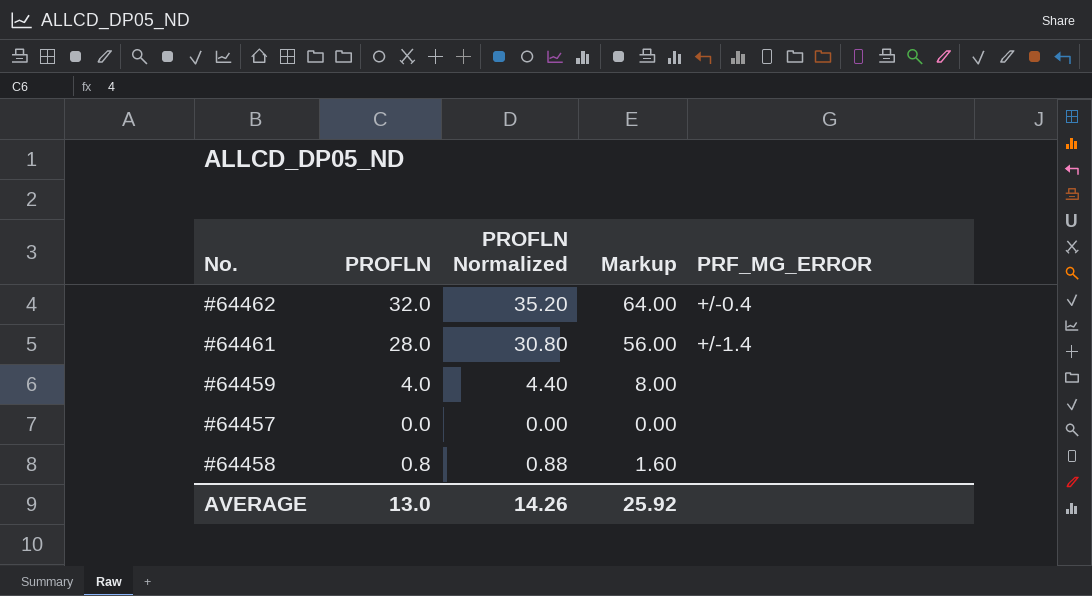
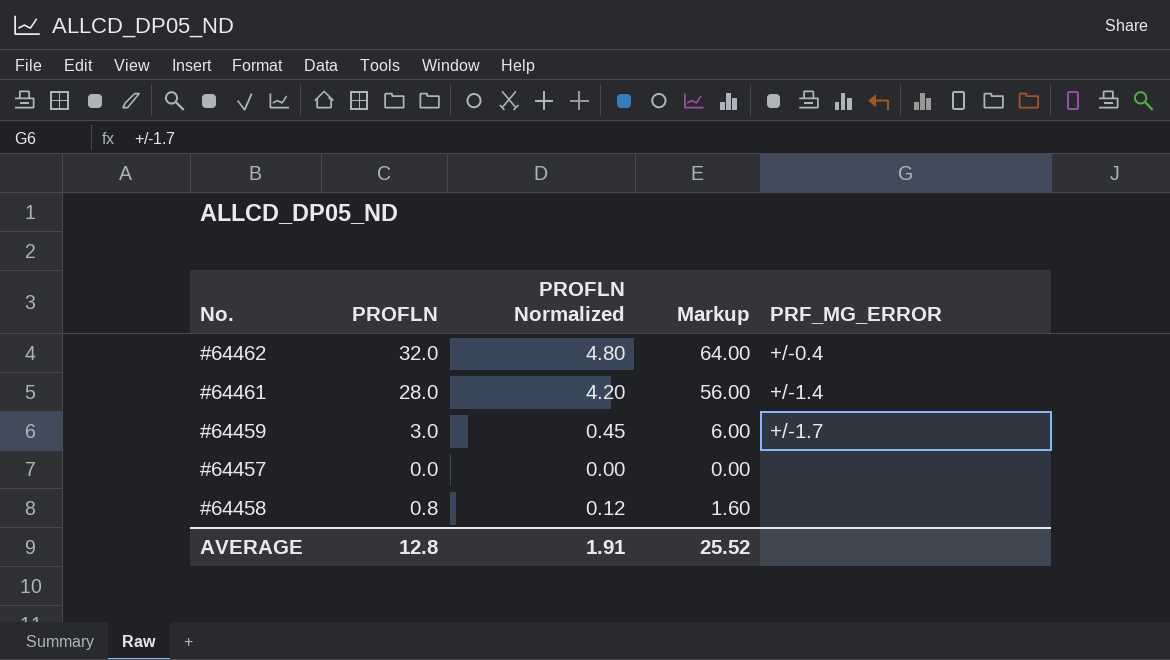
column PROFLN Normalized | formula: [PROFLN] * 1.1 -> [PROFLN] * 0.15
#64459 | PROFLN: 4.0 -> 3.0
#64459 | Markup: 8.00 -> 6.00
#64459 | PRF_MG_ERROR: none -> +/-1.7
AVERAGE | PROFLN: 13.0 -> 12.8
AVERAGE | PROFLN Normalized: 14.26 -> 1.91
AVERAGE | Markup: 25.92 -> 25.52

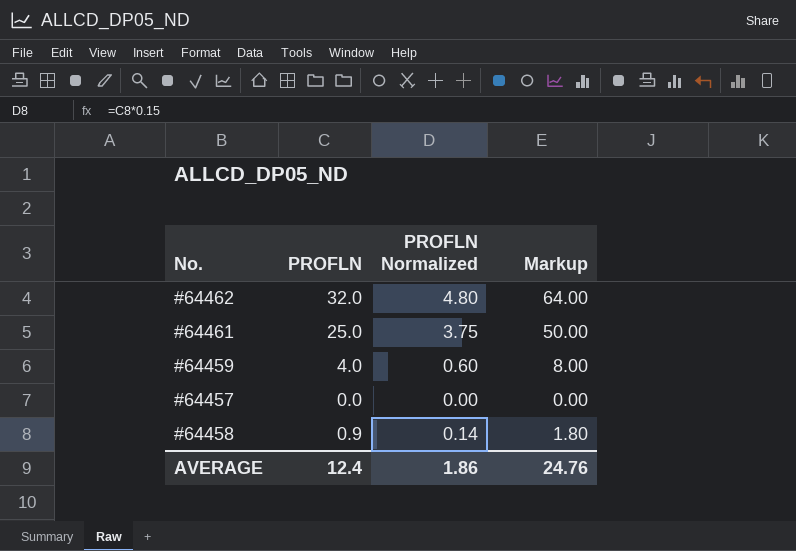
column PRF_MG_ERROR | position: 5 -> none
#64461 | PROFLN: 28.0 -> 25.0
#64461 | PROFLN Normalized: 4.20 -> 3.75
#64461 | Markup: 56.00 -> 50.00
#64459 | PROFLN: 3.0 -> 4.0
#64459 | PROFLN Normalized: 0.45 -> 0.60
#64459 | Markup: 6.00 -> 8.00
#64458 | PROFLN: 0.8 -> 0.9
#64458 | PROFLN Normalized: 0.12 -> 0.14
#64458 | Markup: 1.60 -> 1.80
AVERAGE | PROFLN: 12.8 -> 12.4
AVERAGE | PROFLN Normalized: 1.91 -> 1.86
AVERAGE | Markup: 25.52 -> 24.76

